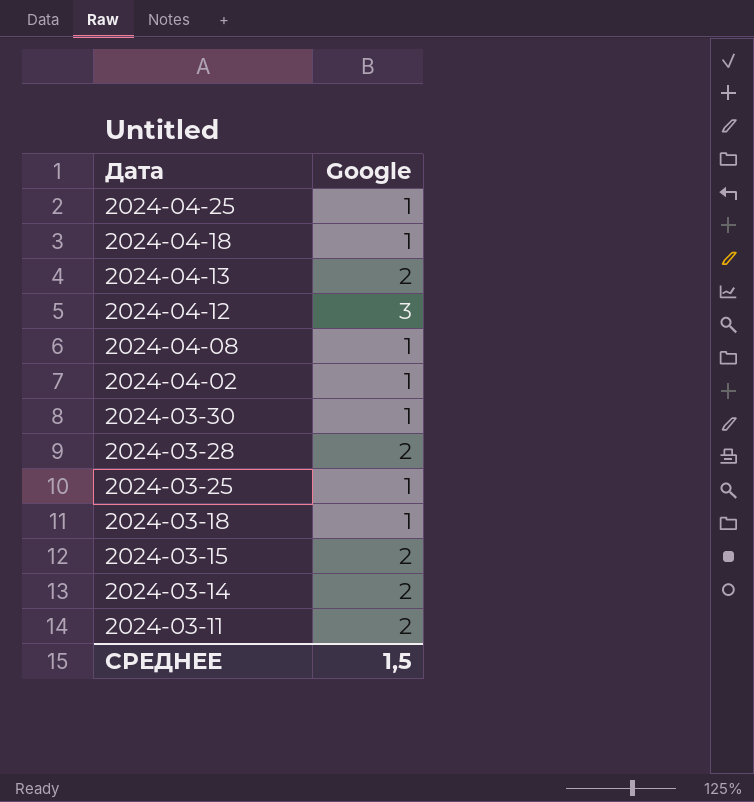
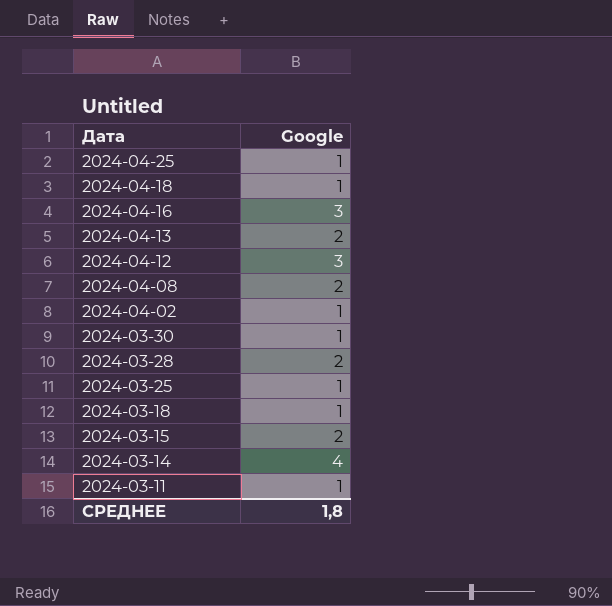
row 2024-04-16: none -> 3
2024-04-08 | Google: 1 -> 2
2024-03-14 | Google: 2 -> 4
2024-03-11 | Google: 2 -> 1
СРЕДНЕЕ | Google: 1,5 -> 1,8

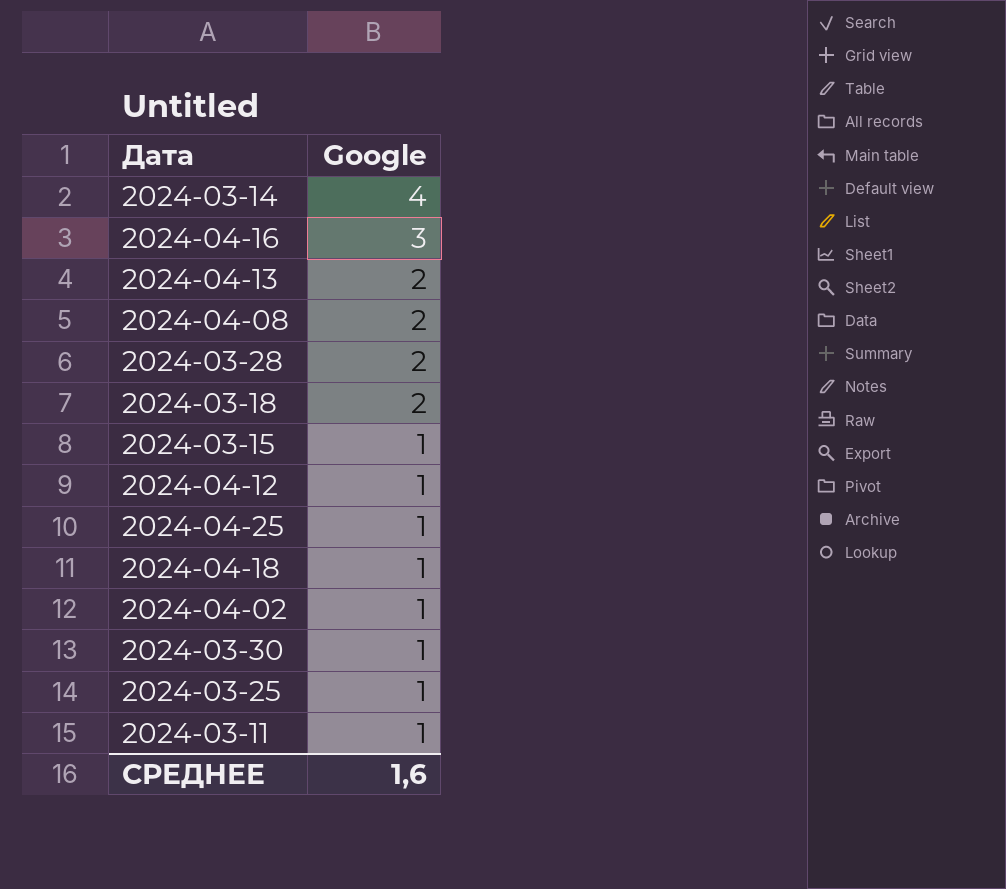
row order: Дата descending -> Google descending
2024-03-18 | Google: 1 -> 2
2024-03-15 | Google: 2 -> 1
2024-04-12 | Google: 3 -> 1
СРЕДНЕЕ | Google: 1,8 -> 1,6

